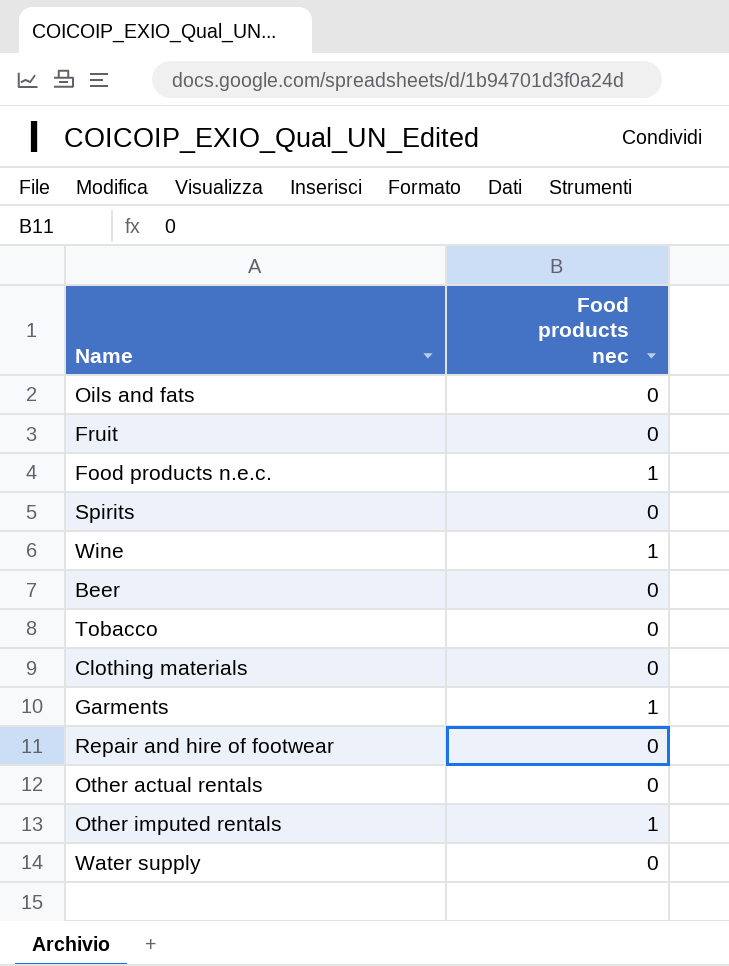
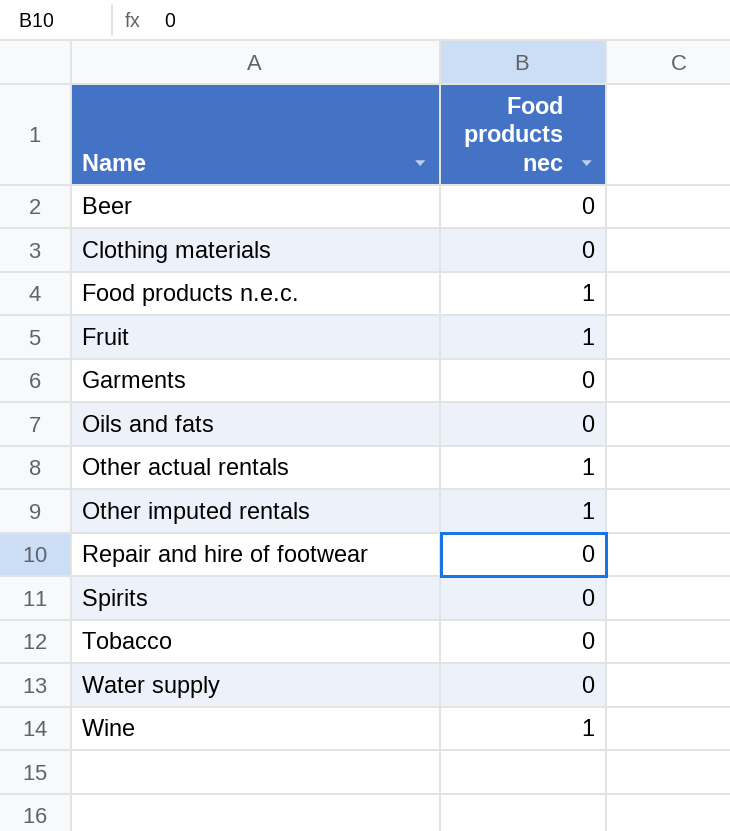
row order: none -> Name ascending
Fruit | Food products nec: 0 -> 1
Garments | Food products nec: 1 -> 0
Other actual rentals | Food products nec: 0 -> 1

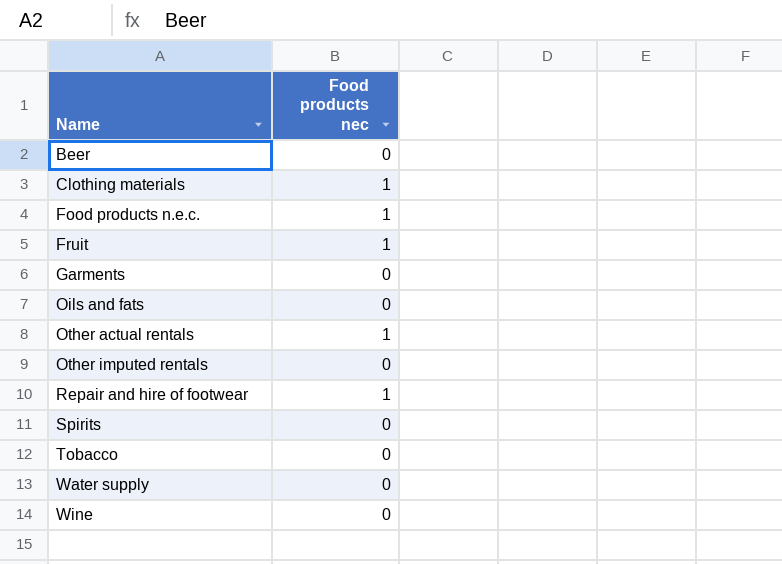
Clothing materials | Food products nec: 0 -> 1
Other imputed rentals | Food products nec: 1 -> 0
Repair and hire of footwear | Food products nec: 0 -> 1
Wine | Food products nec: 1 -> 0

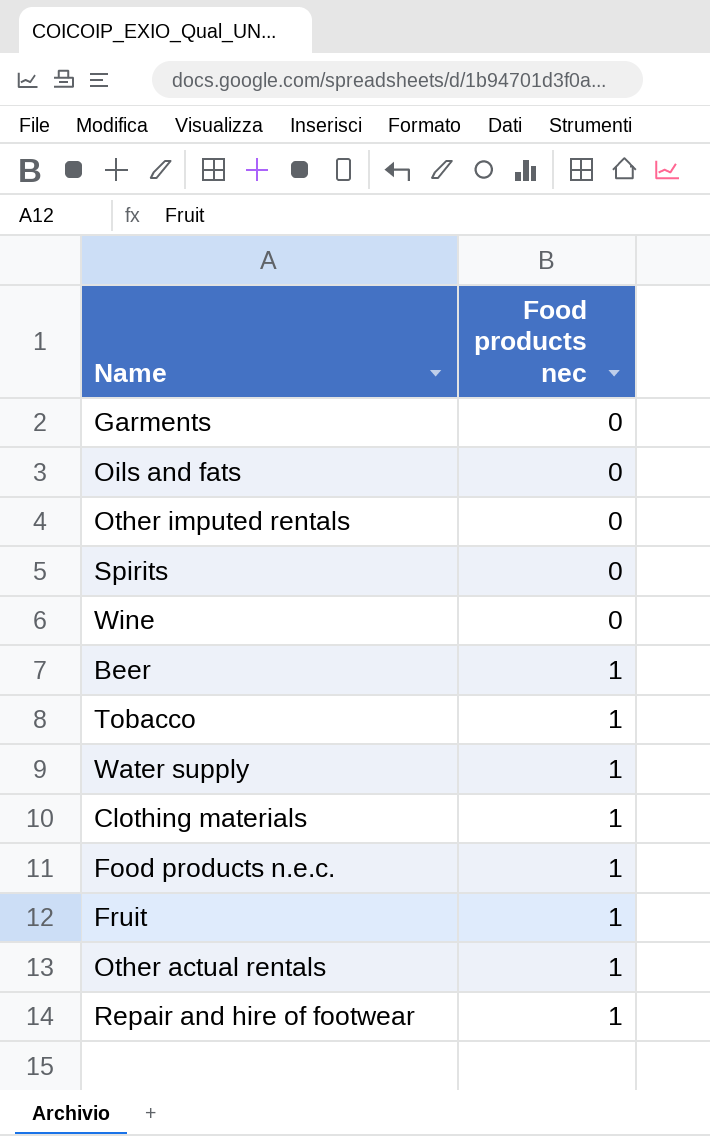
row order: Name ascending -> Food products nec ascending
Beer | Food products nec: 0 -> 1
Tobacco | Food products nec: 0 -> 1
Water supply | Food products nec: 0 -> 1

